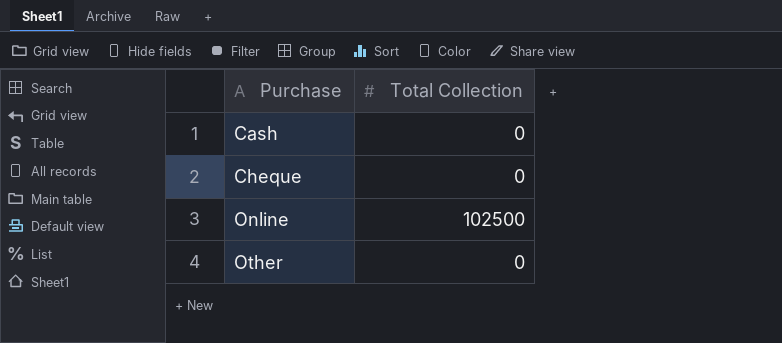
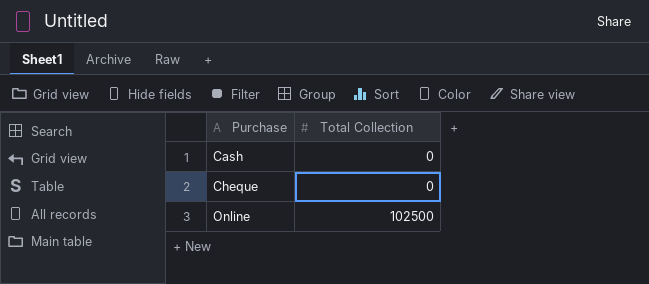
row Other: 0 -> none

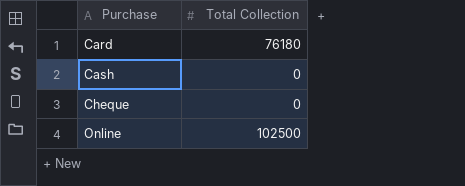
row Card: none -> 76180

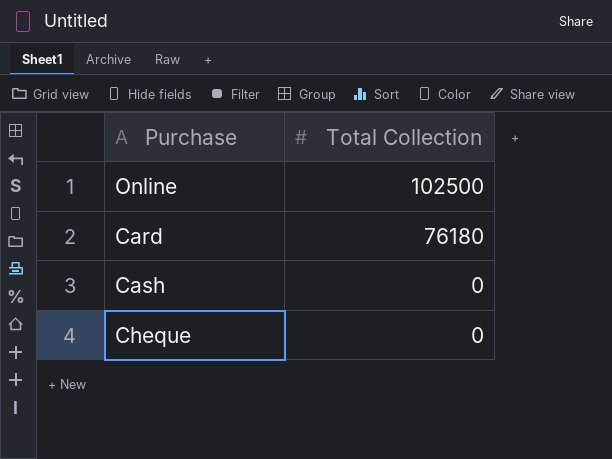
row order: Purchase ascending -> Total Collection descending

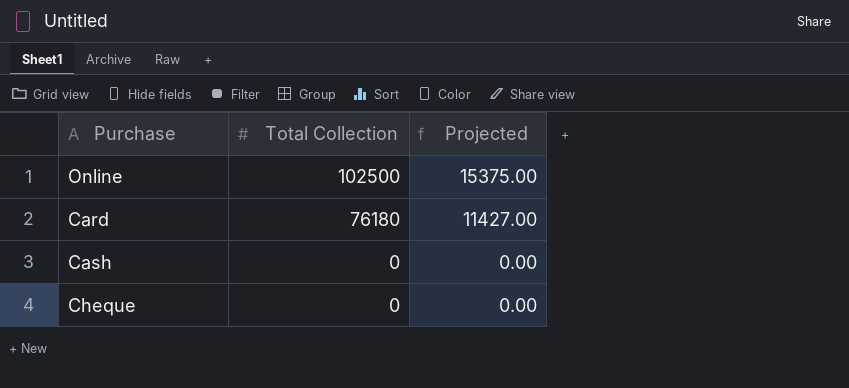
column Projected | formula: none -> [Total Collection] * 0.15

